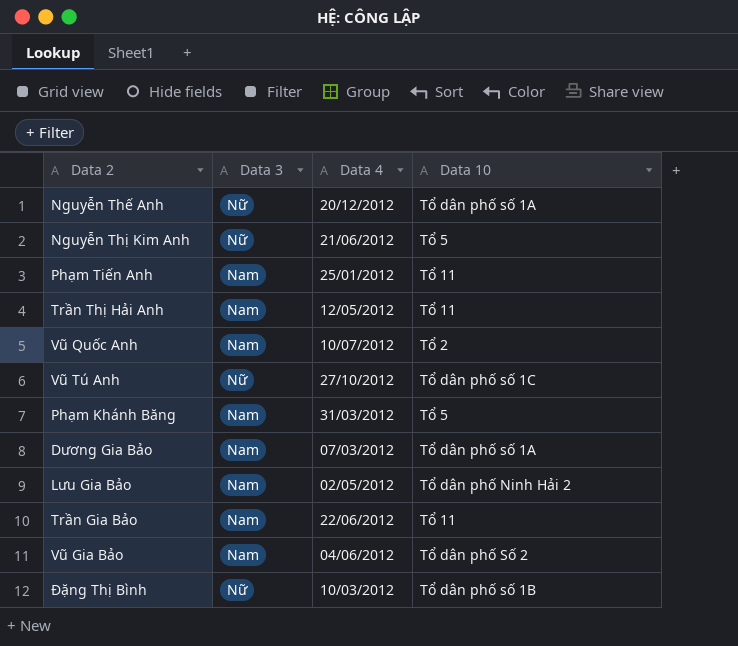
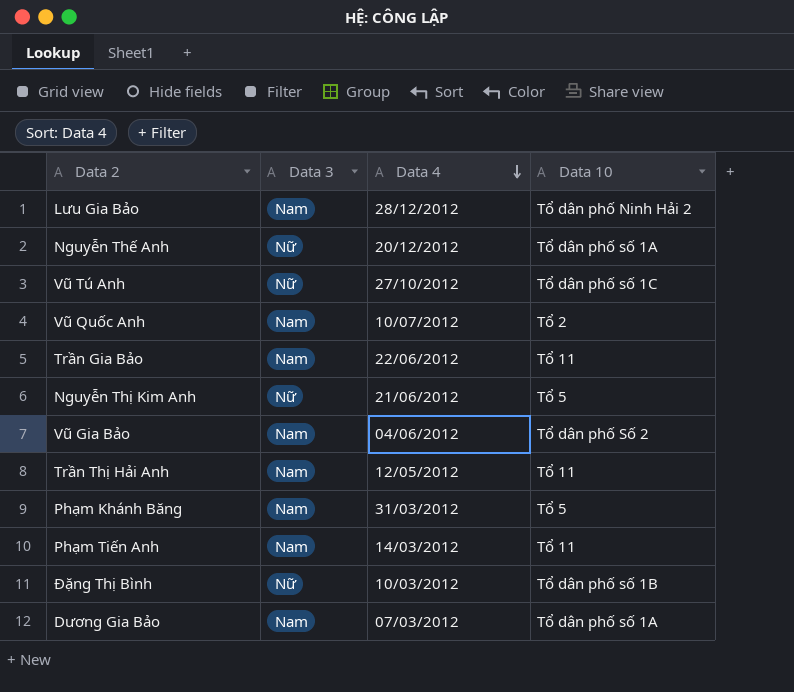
row order: none -> Data 4 descending
Lưu Gia Bảo | Data 4: 02/05/2012 -> 28/12/2012
Phạm Tiến Anh | Data 4: 25/01/2012 -> 14/03/2012

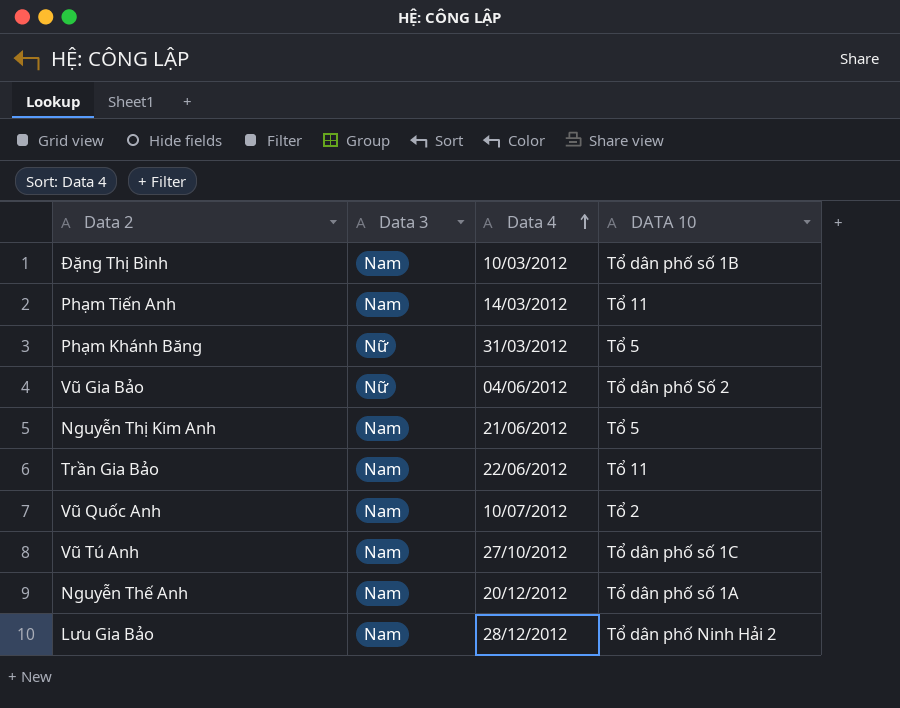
row order: Data 4 descending -> Data 4 ascending
column name: Data 10 -> DATA 10
row Trần Thị Hải Anh: Nam | 12/05/2012 | Tổ 11 -> none
row Dương Gia Bảo: Nam | 07/03/2012 | Tổ dân phố số 1A -> none
Đặng Thị Bình | Data 3: Nữ -> Nam
Phạm Khánh Băng | Data 3: Nam -> Nữ
Vũ Gia Bảo | Data 3: Nam -> Nữ
Nguyễn Thị Kim Anh | Data 3: Nữ -> Nam
Vũ Tú Anh | Data 3: Nữ -> Nam
Nguyễn Thế Anh | Data 3: Nữ -> Nam

